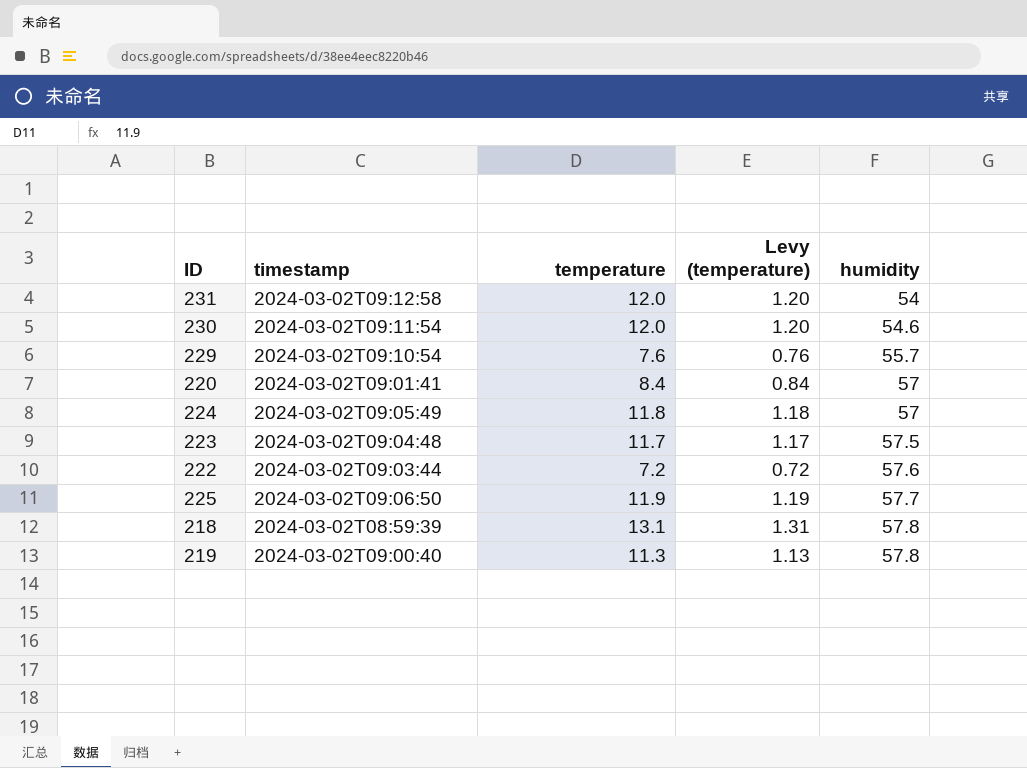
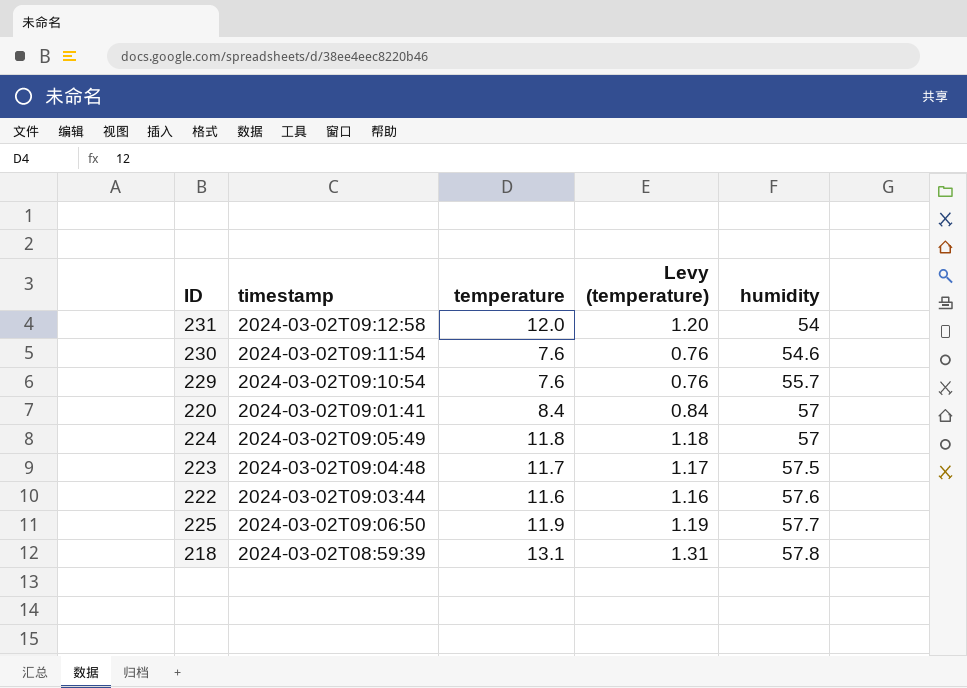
row 219: 2024-03-02T09:00:40 | 11.3 | 1.13 | 57.8 -> none
230 | temperature: 12.0 -> 7.6
230 | Levy (temperature): 1.20 -> 0.76
222 | temperature: 7.2 -> 11.6
222 | Levy (temperature): 0.72 -> 1.16

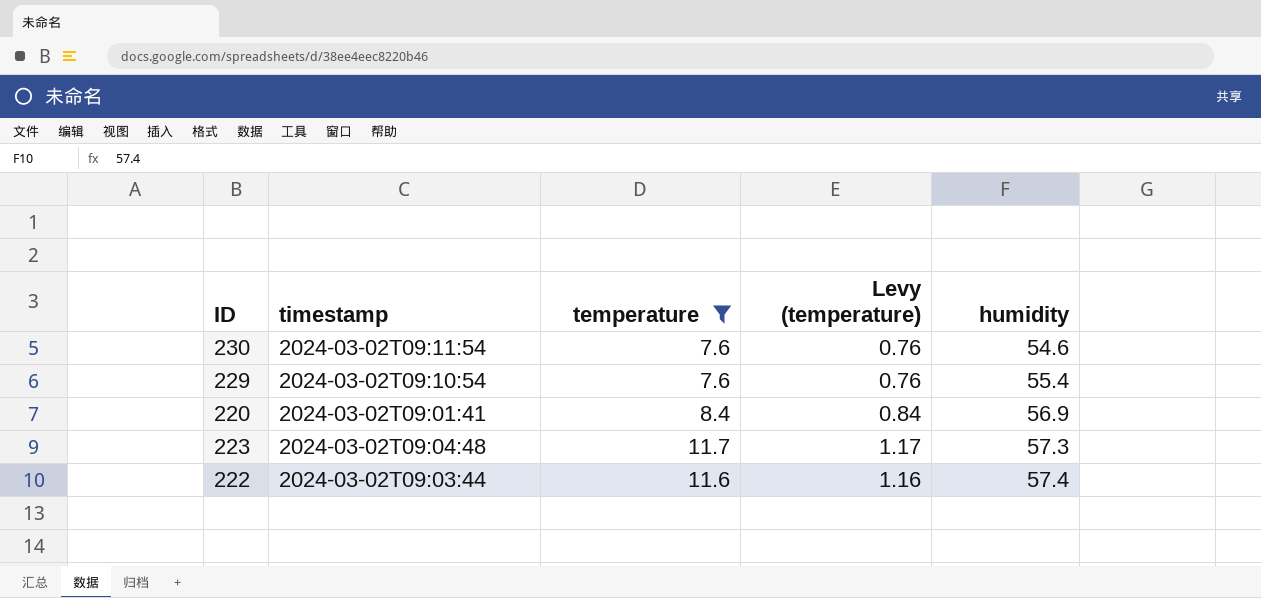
filter: none -> temperature <= 11.7
229 | humidity: 55.7 -> 55.4
220 | humidity: 57 -> 56.9
223 | humidity: 57.5 -> 57.3
222 | humidity: 57.6 -> 57.4

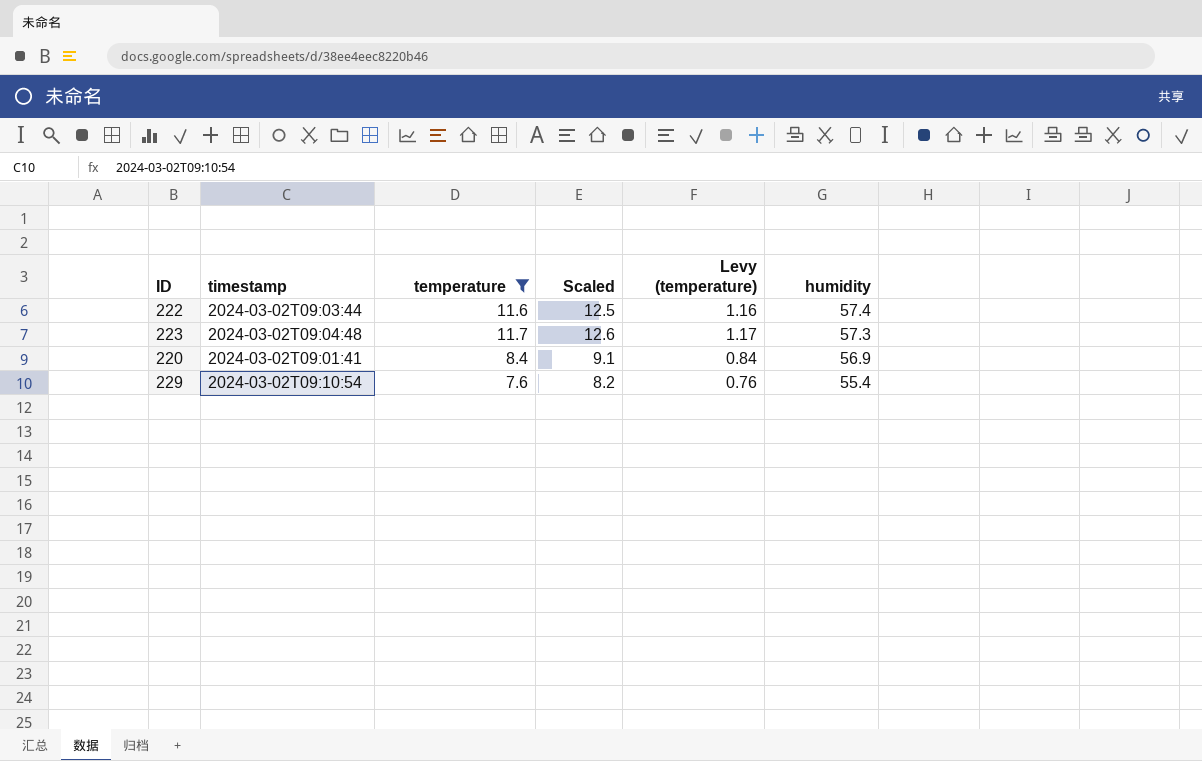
row order: humidity ascending -> humidity descending
column Scaled | formula: none -> [temperature] * 1.08
row 230: 2024-03-02T09:11:54 | 7.6 | 0.76 | 54.6 -> none

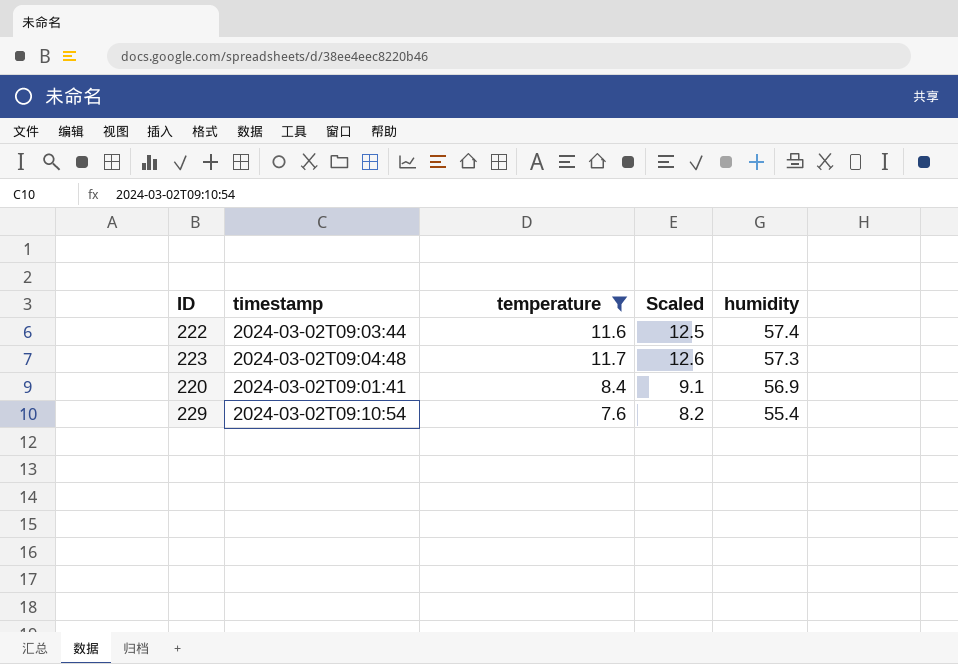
column Levy (temperature) | formula: [temperature] * 0.1 -> none

